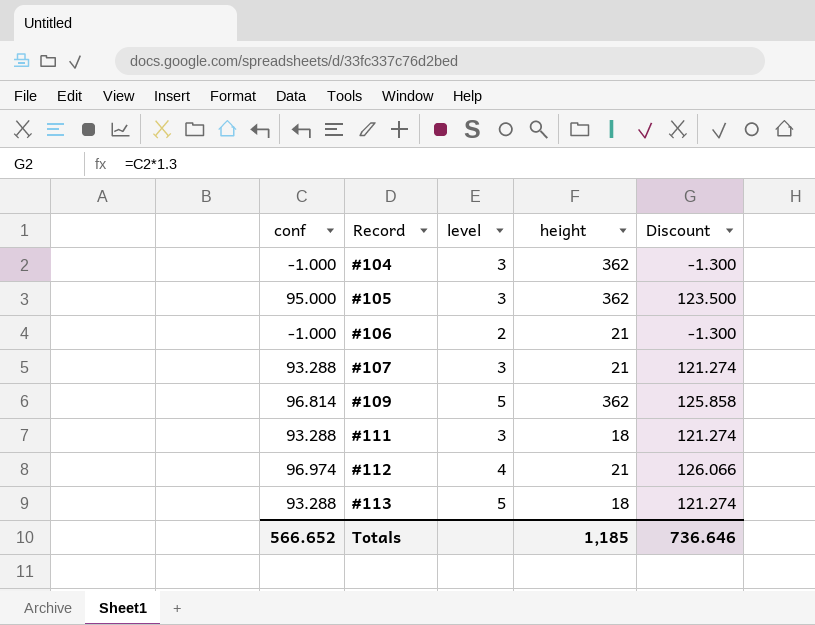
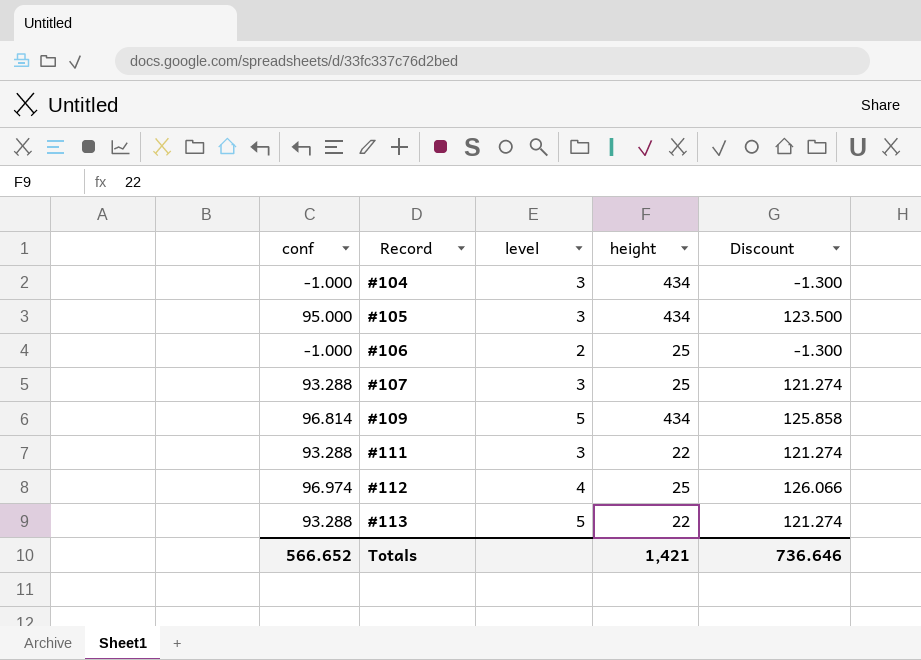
#104 | height: 362 -> 434
#105 | height: 362 -> 434
#106 | height: 21 -> 25
#107 | height: 21 -> 25
#109 | height: 362 -> 434
#111 | height: 18 -> 22
#112 | height: 21 -> 25
#113 | height: 18 -> 22
Totals | height: 1,185 -> 1,421

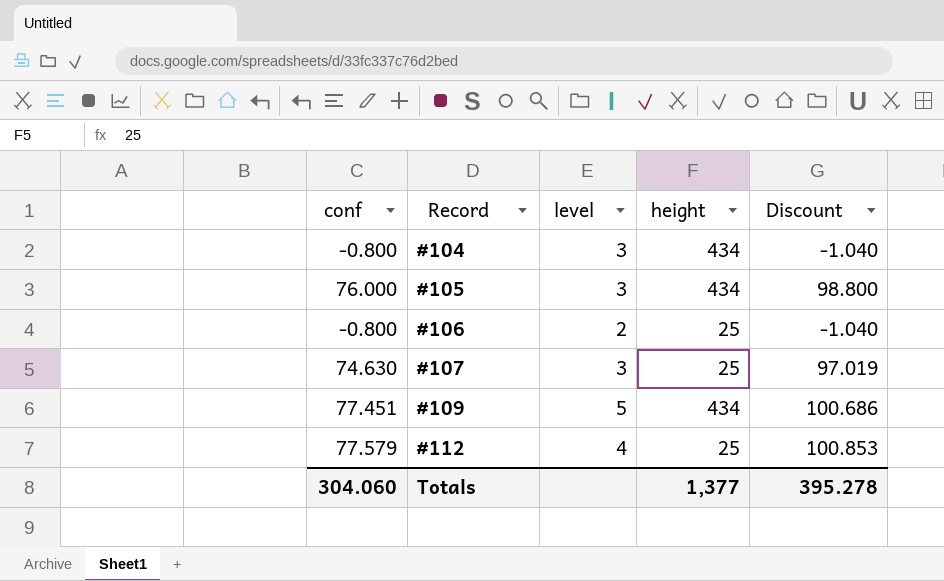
row #111: 93.288 | 3 | 22 | 121.274 -> none
row #113: 93.288 | 5 | 22 | 121.274 -> none
#104 | conf: -1.000 -> -0.800
#104 | Discount: -1.300 -> -1.040
#105 | conf: 95.000 -> 76.000
#105 | Discount: 123.500 -> 98.800
#106 | conf: -1.000 -> -0.800
#106 | Discount: -1.300 -> -1.040
#107 | conf: 93.288 -> 74.630
#107 | Discount: 121.274 -> 97.019
#109 | conf: 96.814 -> 77.451
#109 | Discount: 125.858 -> 100.686
#112 | conf: 96.974 -> 77.579
#112 | Discount: 126.066 -> 100.853
Totals | conf: 566.652 -> 304.060
Totals | height: 1,421 -> 1,377
Totals | Discount: 736.646 -> 395.278

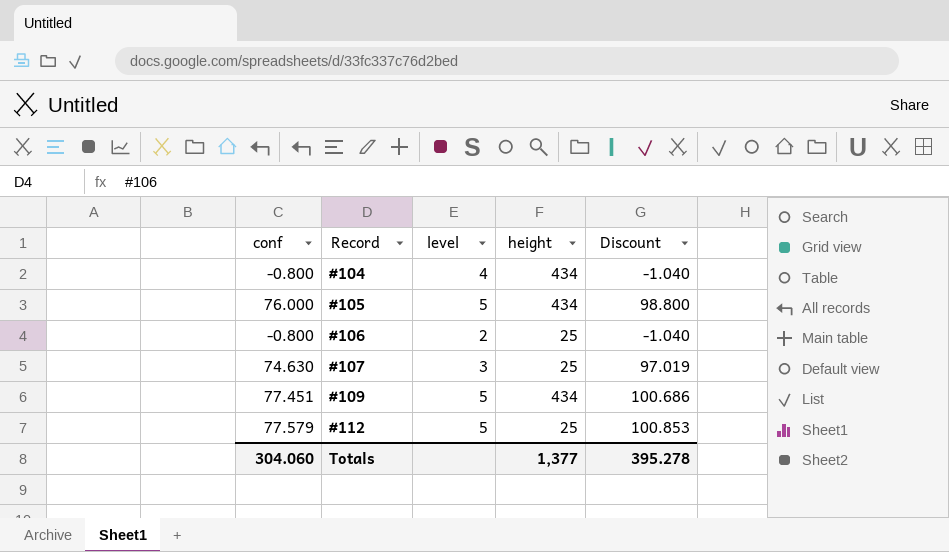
#104 | level: 3 -> 4
#105 | level: 3 -> 5
#112 | level: 4 -> 5

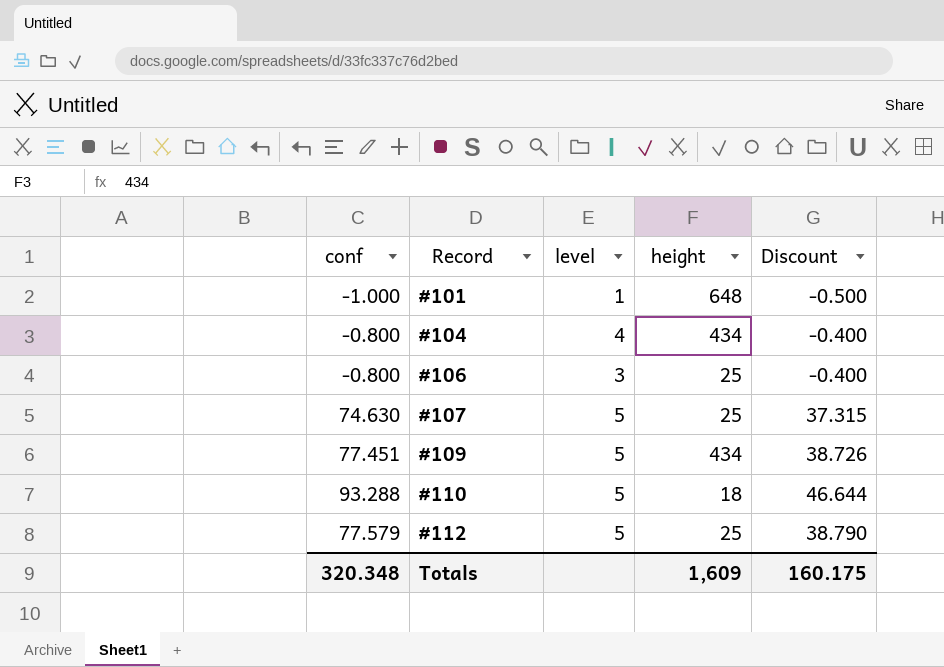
column Discount | formula: [conf] * 1.3 -> [conf] * 0.5
row #105: 76.000 | 5 | 434 | 98.800 -> none
row #101: none -> -1.000 | 1 | 648 | -0.500
#106 | level: 2 -> 3
#107 | level: 3 -> 5
row #110: none -> 93.288 | 5 | 18 | 46.644
Totals | conf: 304.060 -> 320.348
Totals | height: 1,377 -> 1,609
Totals | Discount: 395.278 -> 160.175

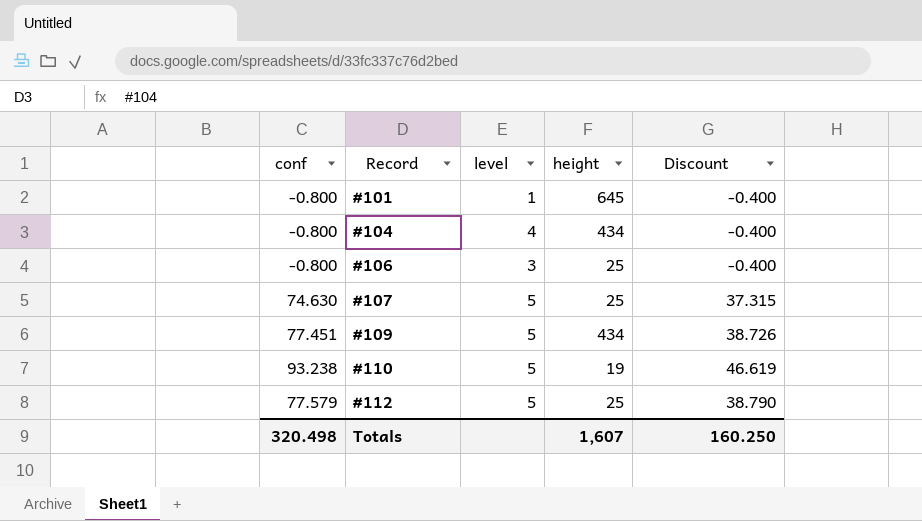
#101 | conf: -1.000 -> -0.800
#101 | height: 648 -> 645
#101 | Discount: -0.500 -> -0.400
#110 | conf: 93.288 -> 93.238
#110 | height: 18 -> 19
#110 | Discount: 46.644 -> 46.619
Totals | conf: 320.348 -> 320.498
Totals | height: 1,609 -> 1,607
Totals | Discount: 160.175 -> 160.250

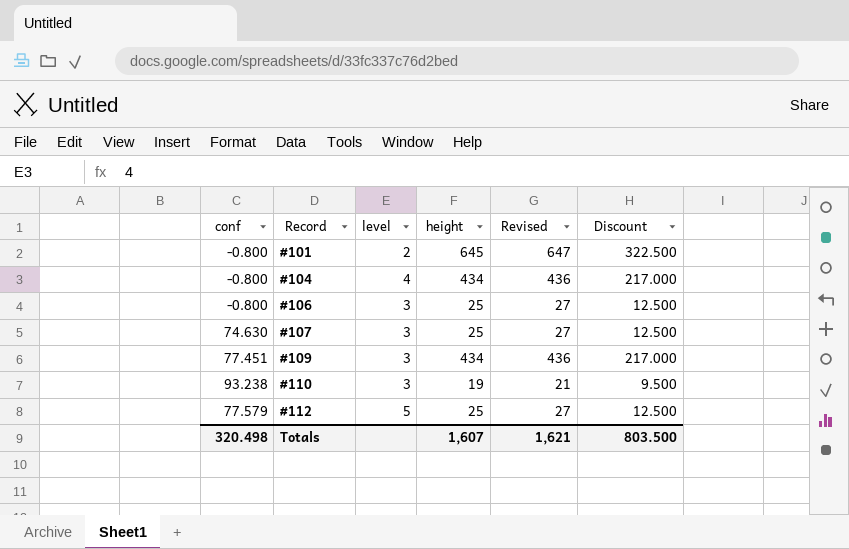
column Revised | formula: none -> [height] + 2
column Discount | formula: [conf] * 0.5 -> [height] * 0.5
#101 | level: 1 -> 2
#107 | level: 5 -> 3
#109 | level: 5 -> 3
#110 | level: 5 -> 3
Totals | Discount: 160.250 -> 803.500

